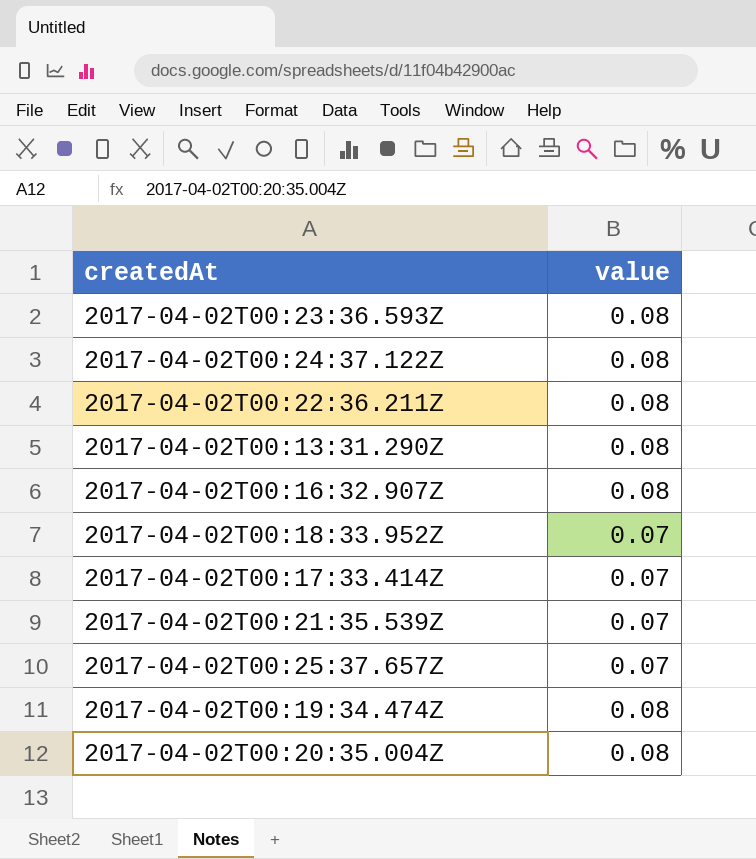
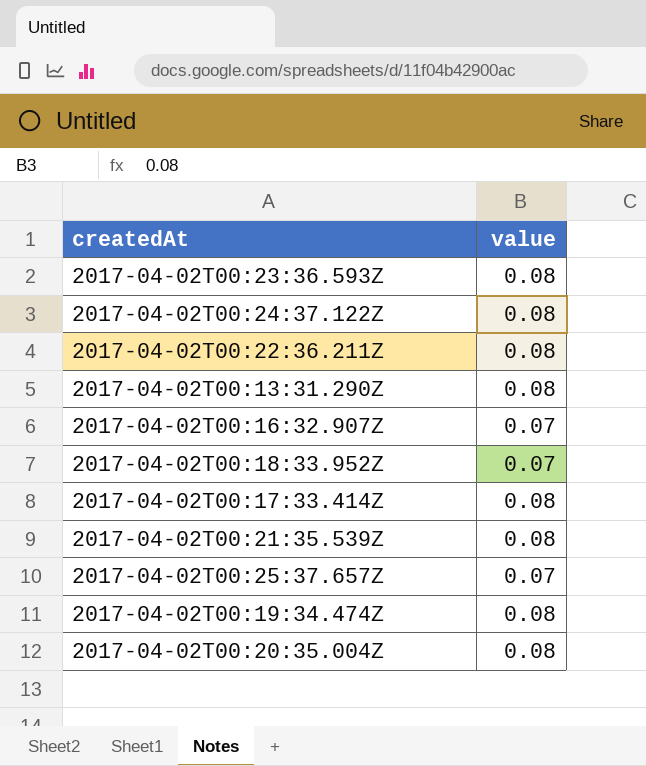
2017-04-02T00:16:32.907Z | value: 0.08 -> 0.07
2017-04-02T00:17:33.414Z | value: 0.07 -> 0.08
2017-04-02T00:21:35.539Z | value: 0.07 -> 0.08

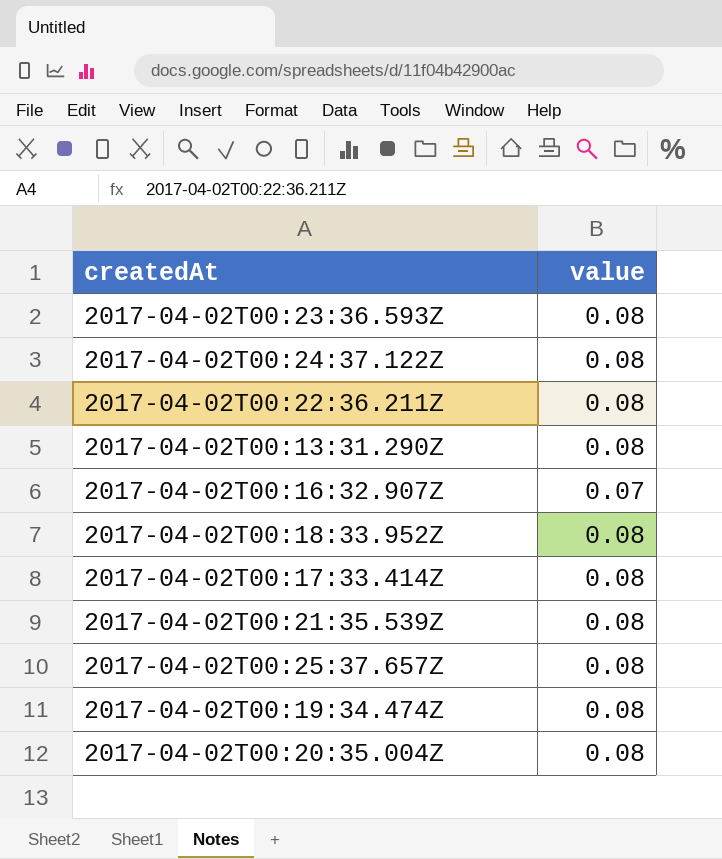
2017-04-02T00:18:33.952Z | value: 0.07 -> 0.08
2017-04-02T00:25:37.657Z | value: 0.07 -> 0.08

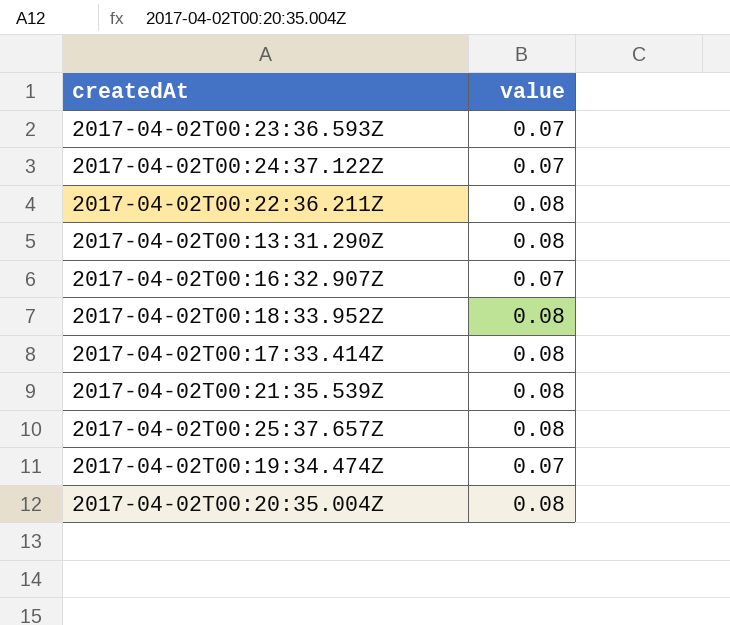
2017-04-02T00:23:36.593Z | value: 0.08 -> 0.07
2017-04-02T00:24:37.122Z | value: 0.08 -> 0.07
2017-04-02T00:19:34.474Z | value: 0.08 -> 0.07

